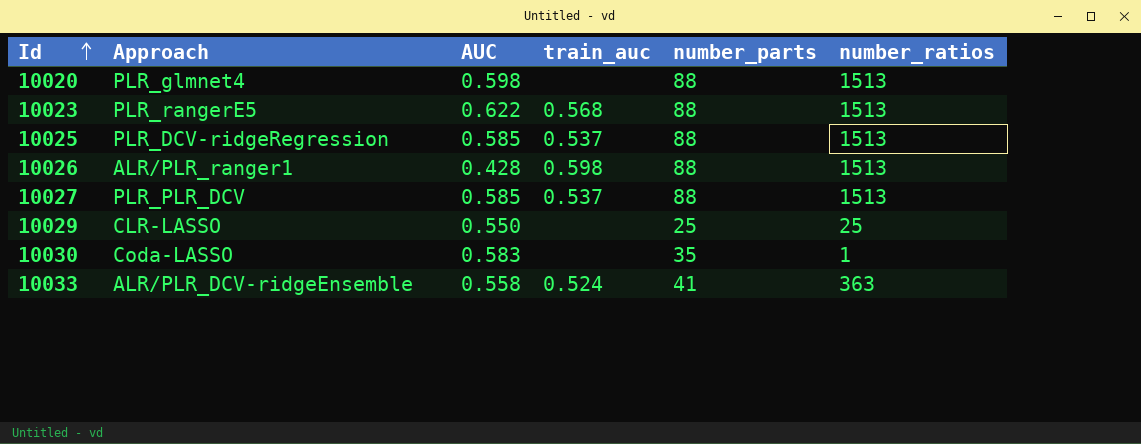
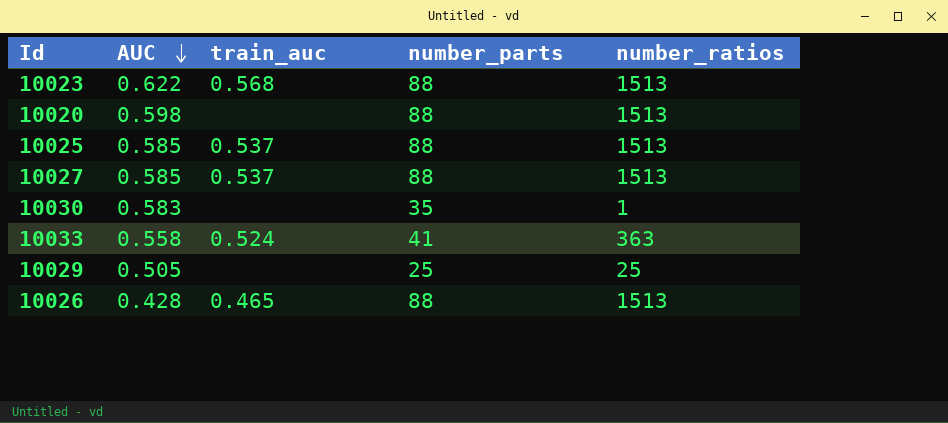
row order: Id ascending -> AUC descending
column Approach | position: 2 -> none
10029 | AUC: 0.550 -> 0.505
10026 | train_auc: 0.598 -> 0.465

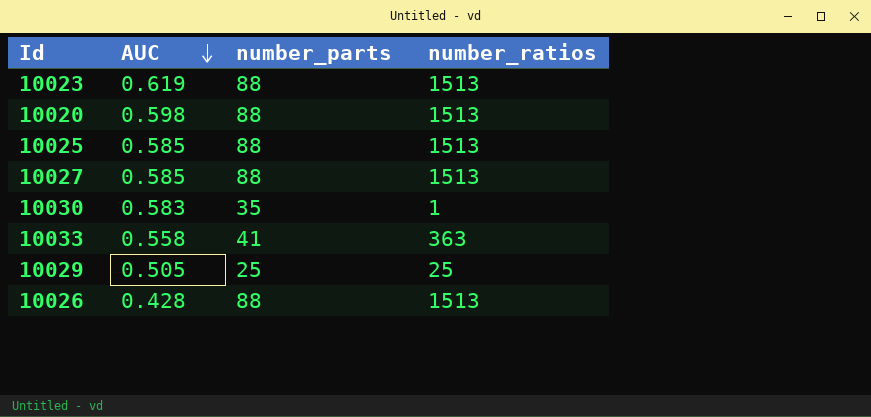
column train_auc | position: 3 -> none
10023 | AUC: 0.622 -> 0.619

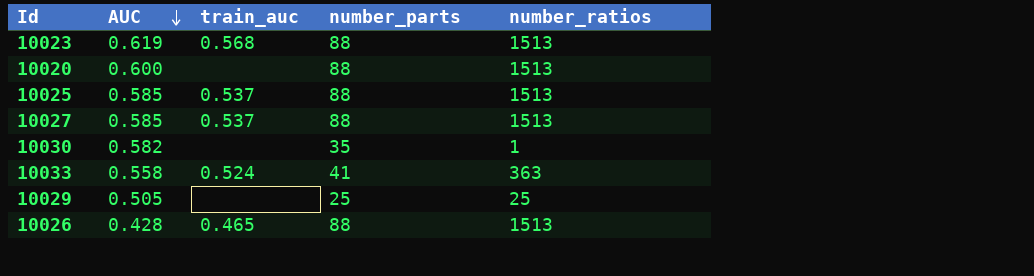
column train_auc | position: none -> 3
10020 | AUC: 0.598 -> 0.600
10030 | AUC: 0.583 -> 0.582

